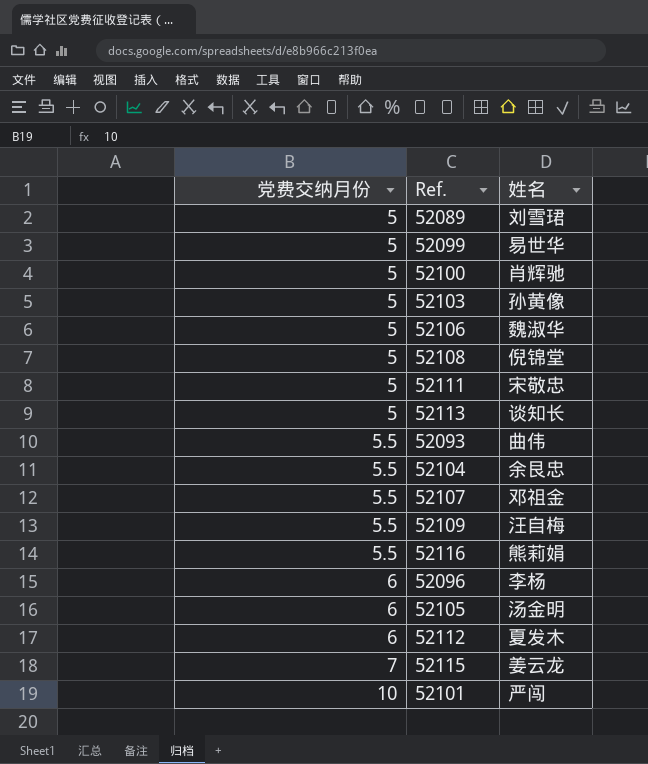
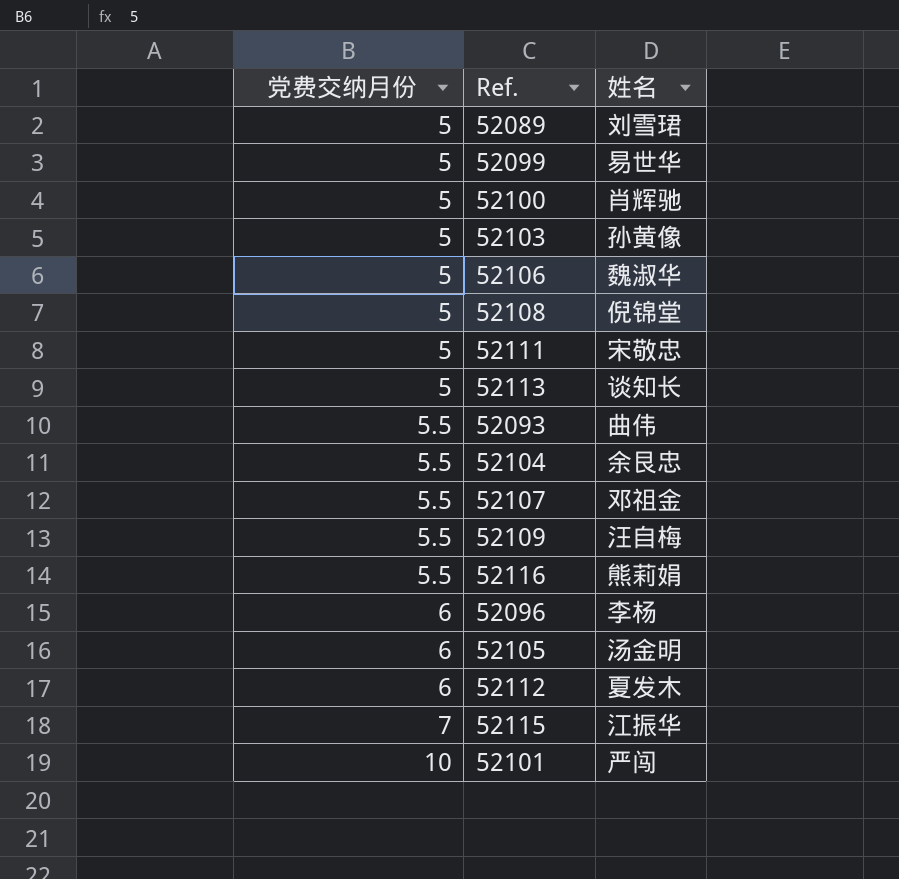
52115 | 姓名: 姜云龙 -> 江振华

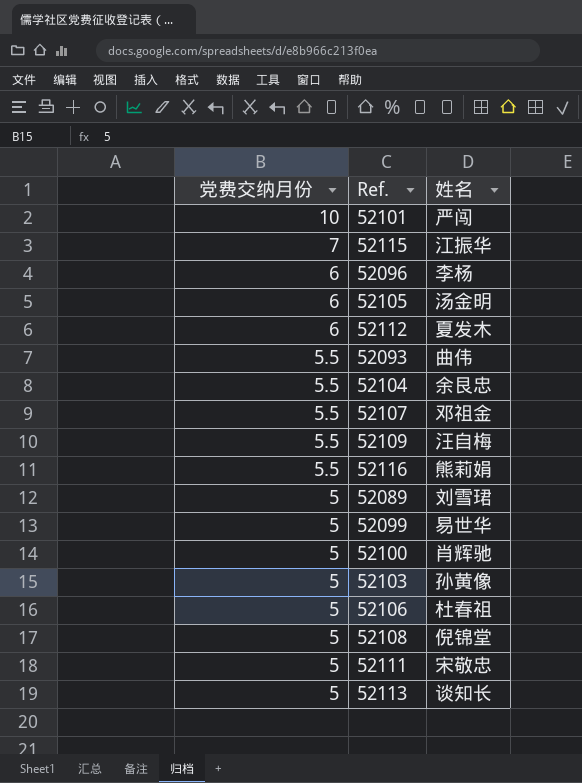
row order: 党费交纳月份 ascending -> 党费交纳月份 descending
52106 | 姓名: 魏淑华 -> 杜春祖

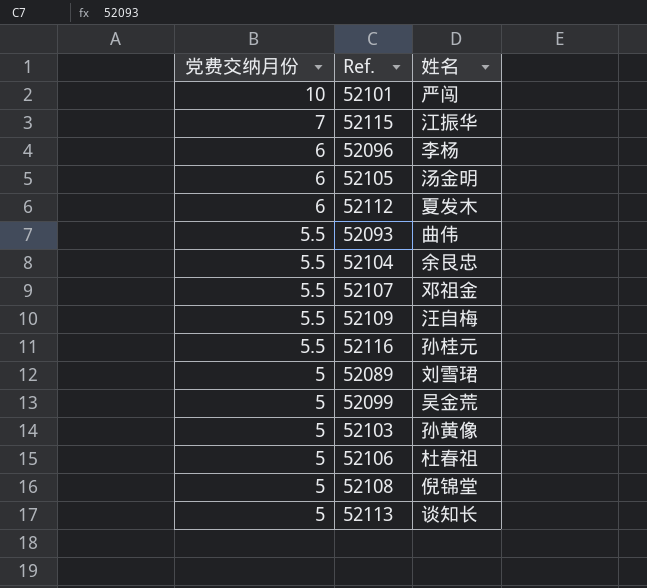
row 52100: 5 | 肖辉驰 -> none
row 52111: 5 | 宋敬忠 -> none
52116 | 姓名: 熊莉娟 -> 孙桂元
52099 | 姓名: 易世华 -> 吴金荒

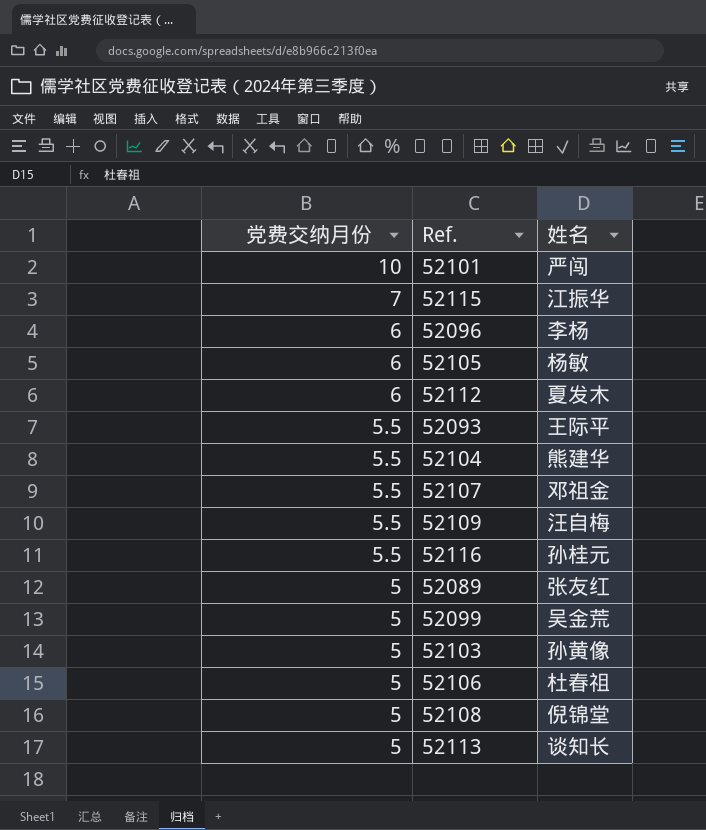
52105 | 姓名: 汤金明 -> 杨敏
52093 | 姓名: 曲伟 -> 王际平
52104 | 姓名: 余艮忠 -> 熊建华
52089 | 姓名: 刘雪珺 -> 张友红

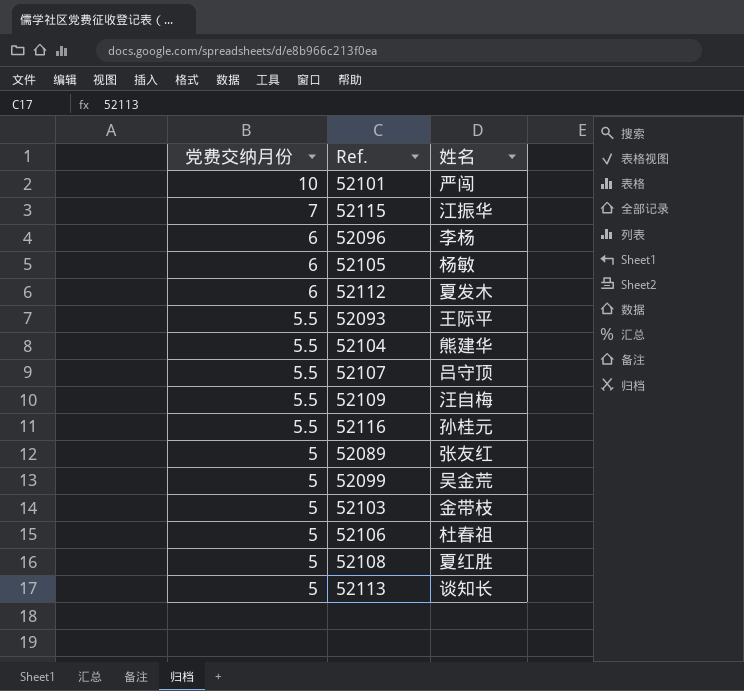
52107 | 姓名: 邓祖金 -> 吕守顶
52103 | 姓名: 孙黄像 -> 金带枝
52108 | 姓名: 倪锦堂 -> 夏红胜

